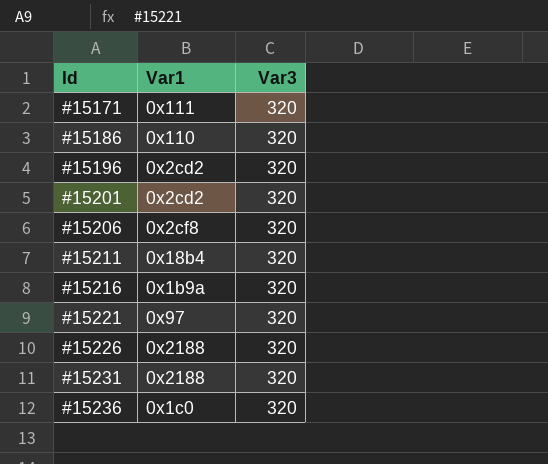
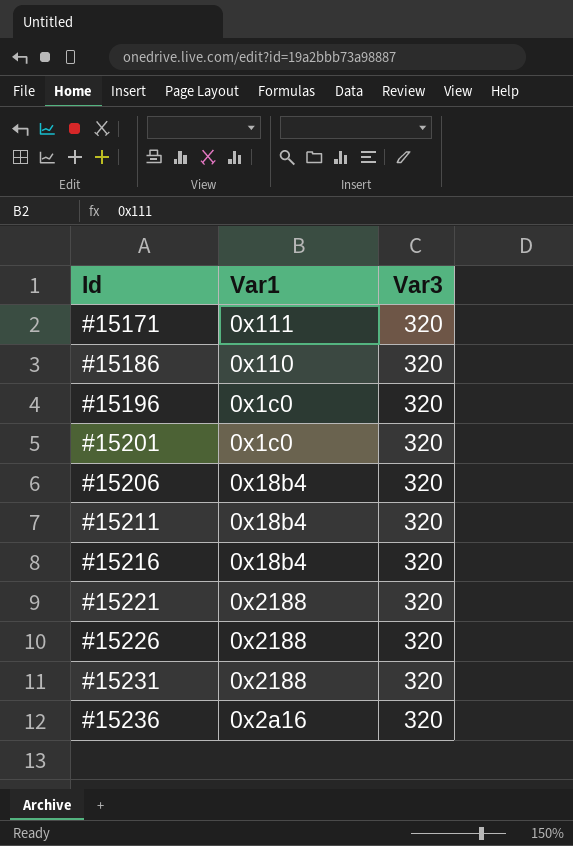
#15196 | Var1: 0x2cd2 -> 0x1c0
#15201 | Var1: 0x2cd2 -> 0x1c0
#15206 | Var1: 0x2cf8 -> 0x18b4
#15216 | Var1: 0x1b9a -> 0x18b4
#15221 | Var1: 0x97 -> 0x2188
#15236 | Var1: 0x1c0 -> 0x2a16

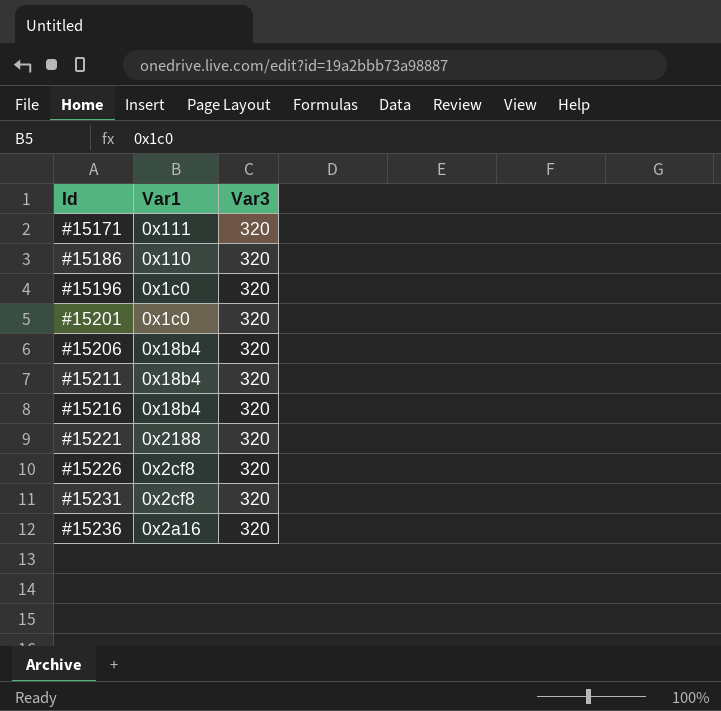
#15226 | Var1: 0x2188 -> 0x2cf8
#15231 | Var1: 0x2188 -> 0x2cf8

